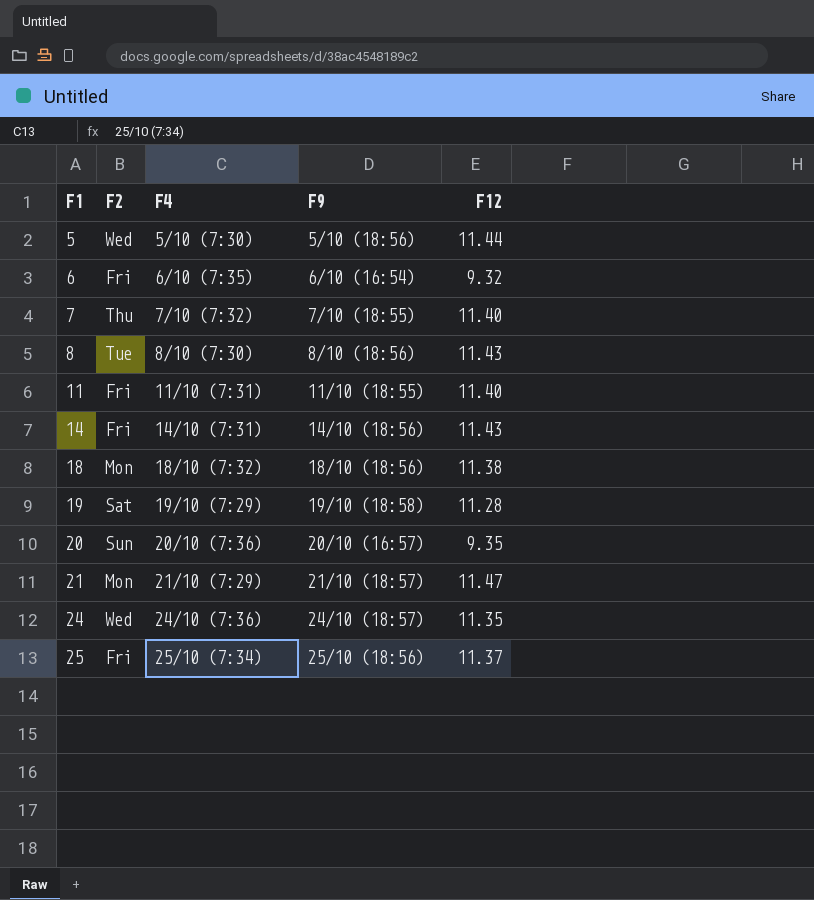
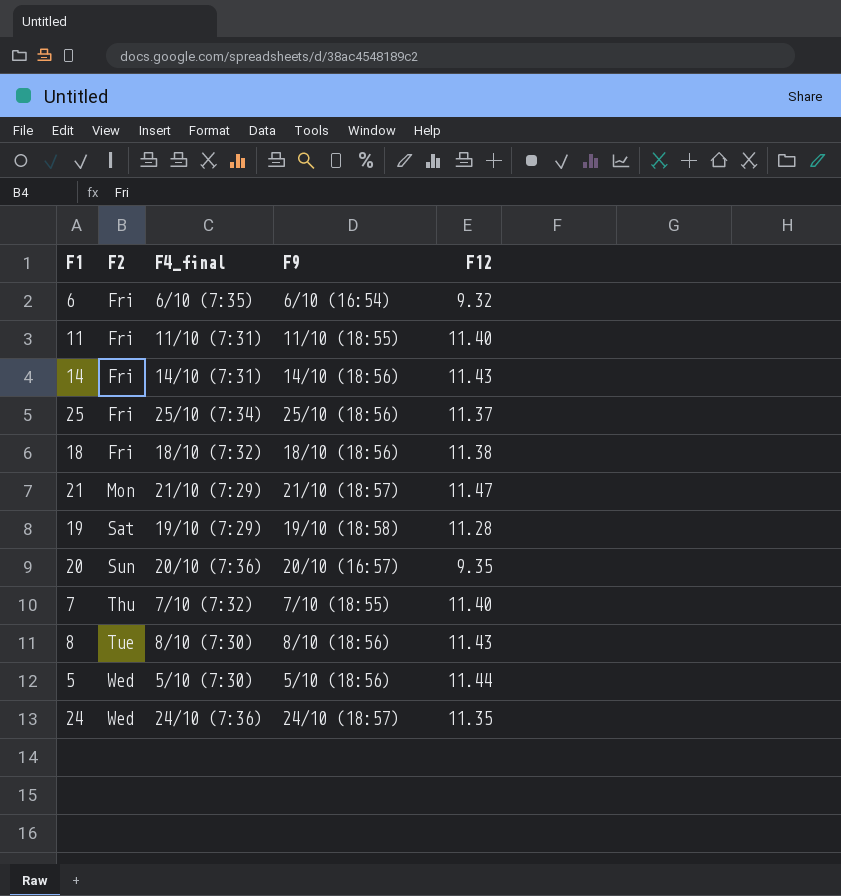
row order: F1 ascending -> F2 ascending
column name: F4 -> F4_final
18 | F2: Mon -> Fri

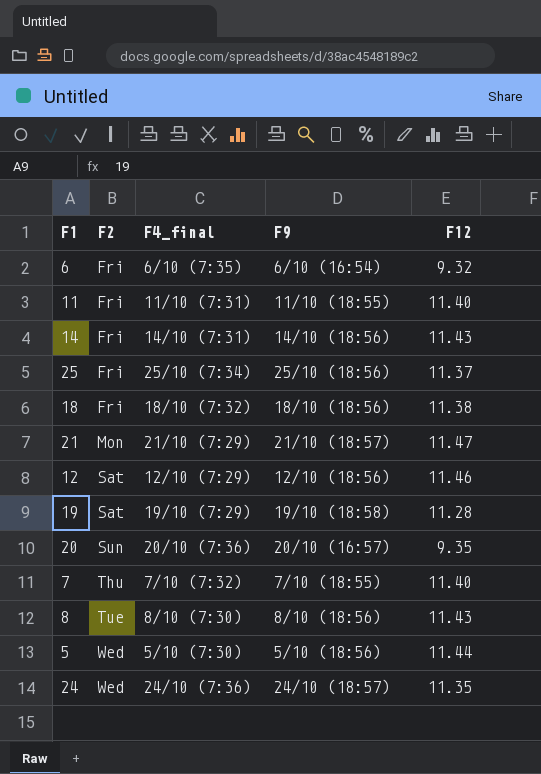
row 12: none -> Sat | 12/10 (7:29) | 12/10 (18:56) | 11.46

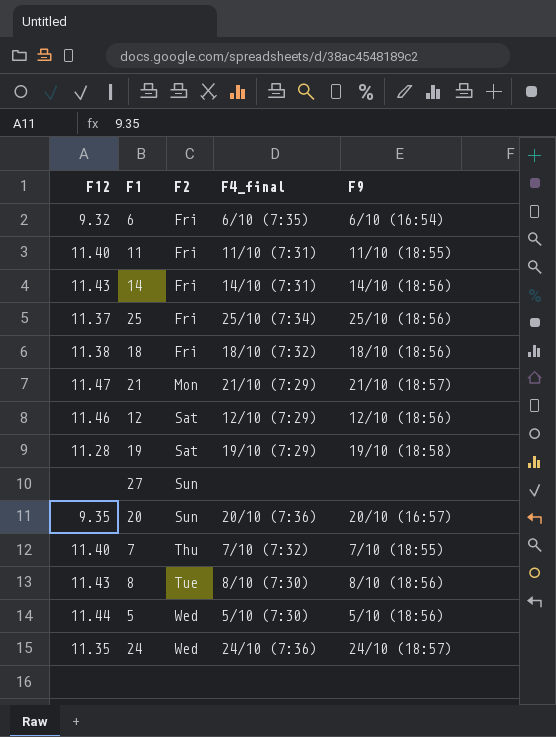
column F12 | position: 5 -> 1
row 27: none -> none | Sun | none | none

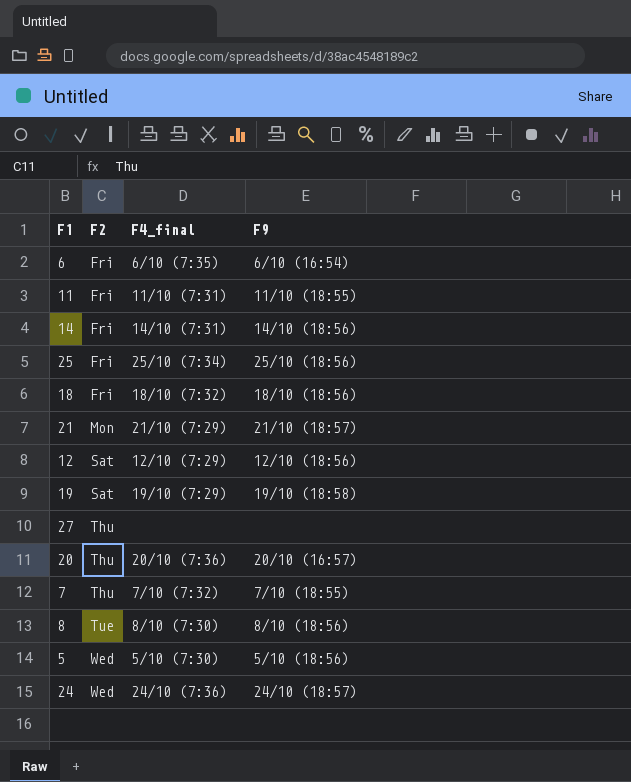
column F12 | position: 1 -> none
27 | F2: Sun -> Thu
20 | F2: Sun -> Thu

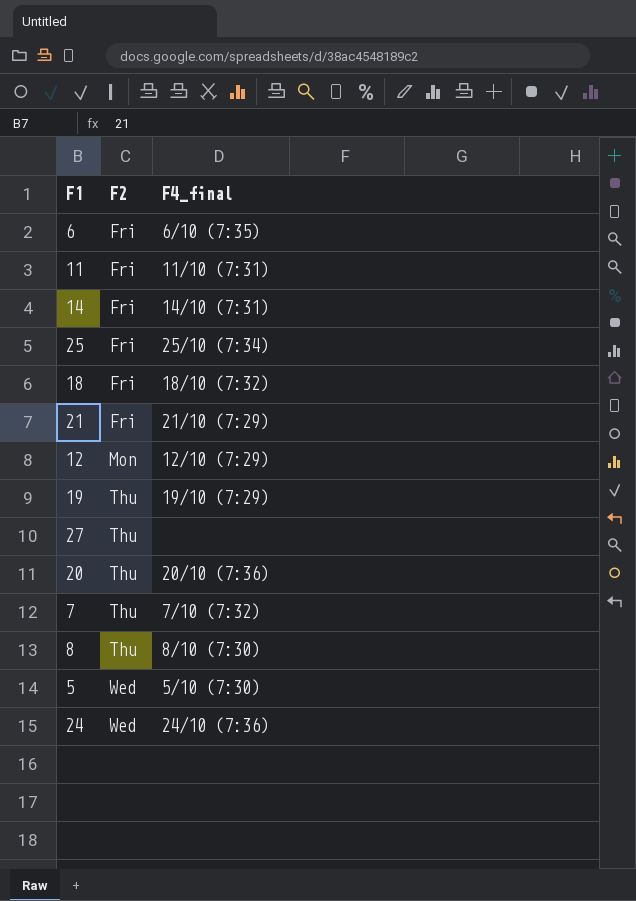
column F9 | position: 4 -> none
21 | F2: Mon -> Fri
12 | F2: Sat -> Mon
19 | F2: Sat -> Thu
8 | F2: Tue -> Thu

